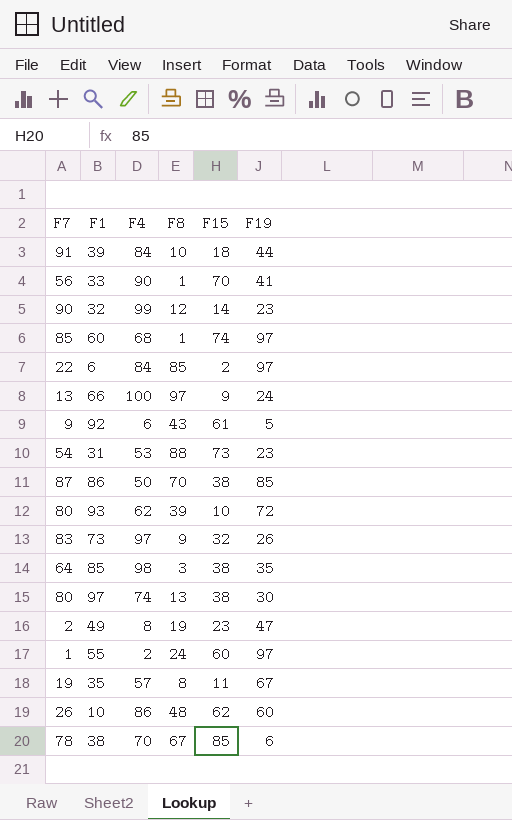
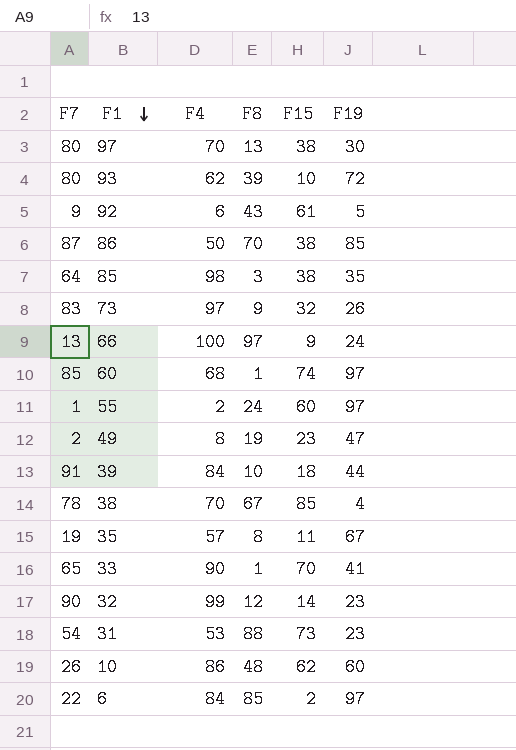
row order: none -> F1 descending
97 | F4: 74 -> 70
38 | F19: 6 -> 4
33 | F7: 56 -> 65

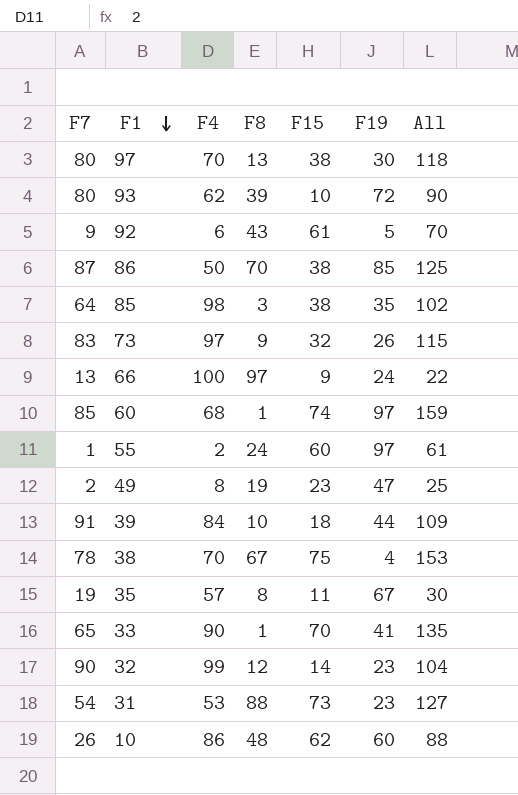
column All | formula: none -> [F7] + [F15]
row 6: 22 | 84 | 85 | 2 | 97 -> none
38 | F15: 85 -> 75

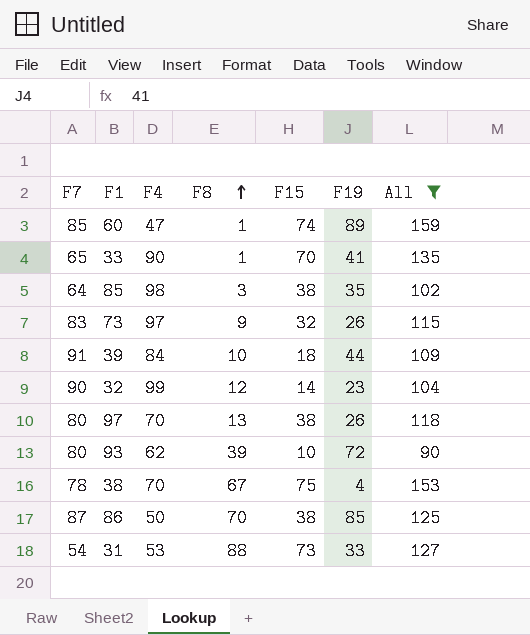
filter: none -> All >= 90
row order: F1 descending -> F8 ascending
60 | F4: 68 -> 47
60 | F19: 97 -> 89
97 | F19: 30 -> 26
31 | F19: 23 -> 33

